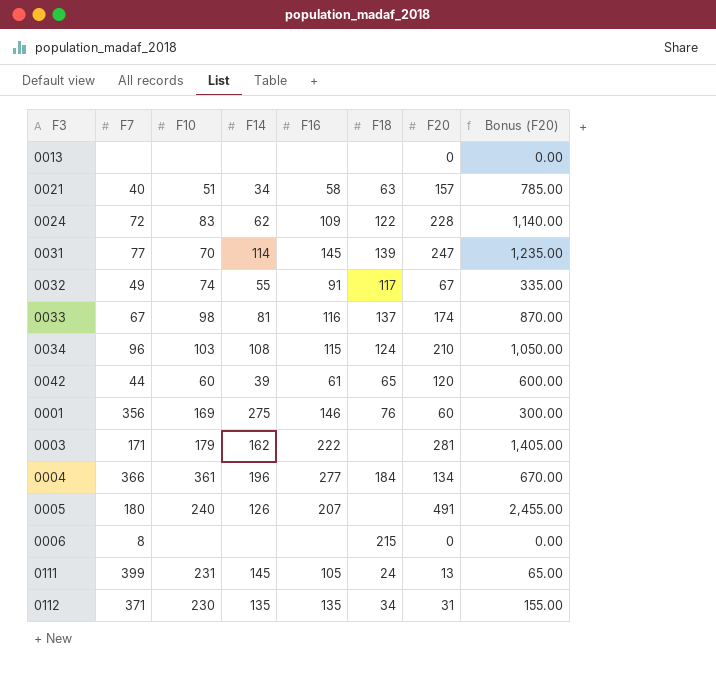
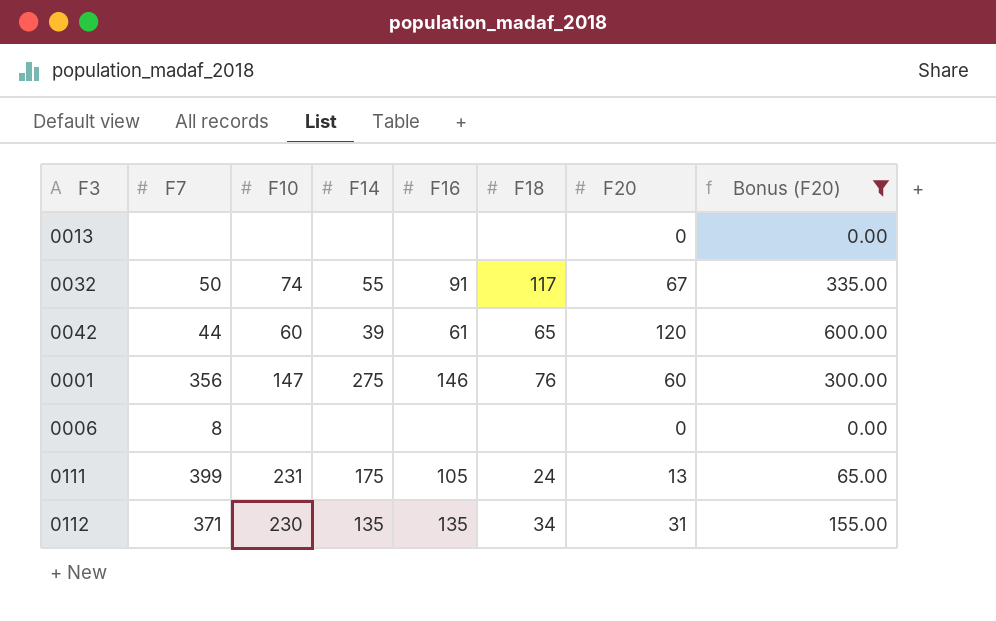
filter: none -> Bonus (F20) <= 600.00
0032 | F7: 49 -> 50
0001 | F10: 169 -> 147
0006 | F18: 215 -> none
0111 | F14: 145 -> 175

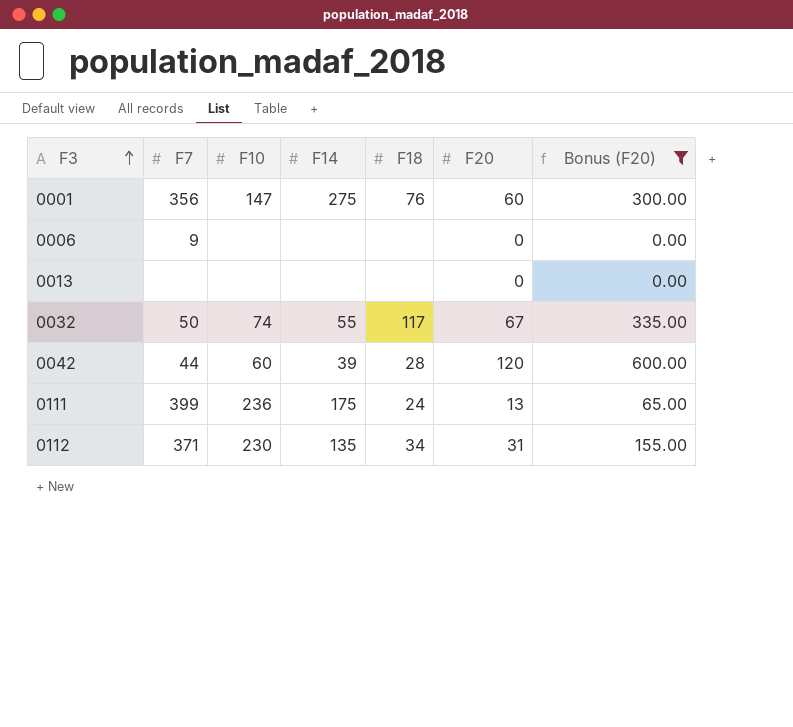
row order: none -> F3 ascending
column F16 | position: 5 -> none
0006 | F7: 8 -> 9
0042 | F18: 65 -> 28
0111 | F10: 231 -> 236

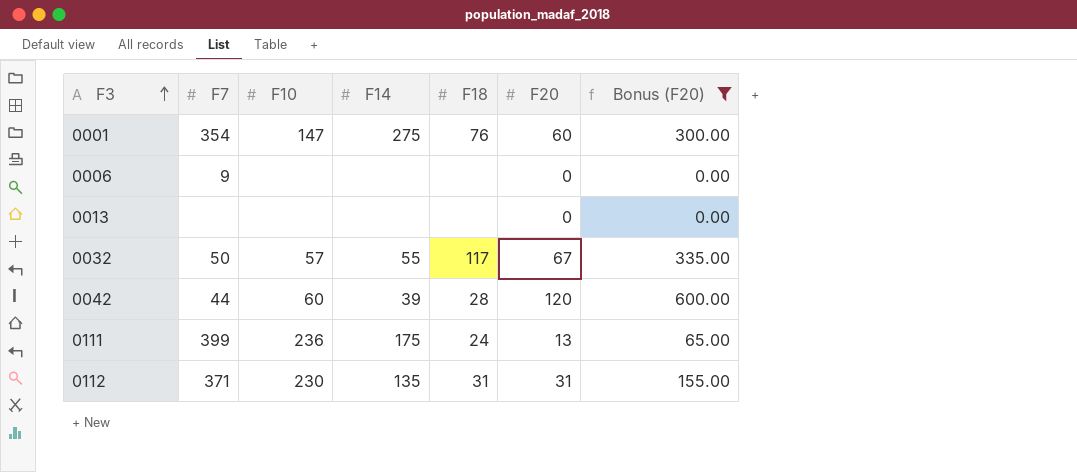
0001 | F7: 356 -> 354
0032 | F10: 74 -> 57
0112 | F18: 34 -> 31

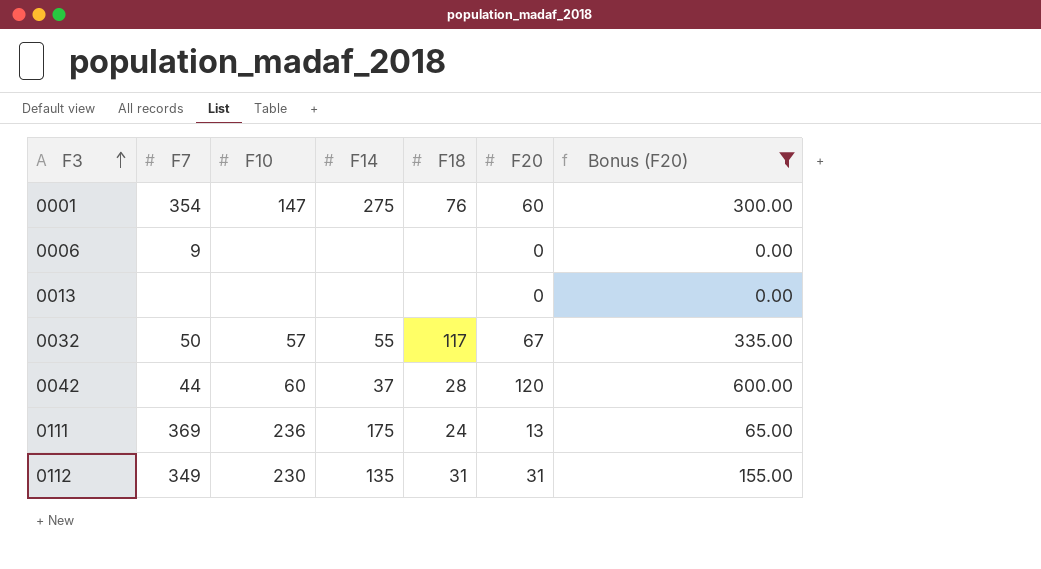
0042 | F14: 39 -> 37
0111 | F7: 399 -> 369
0112 | F7: 371 -> 349

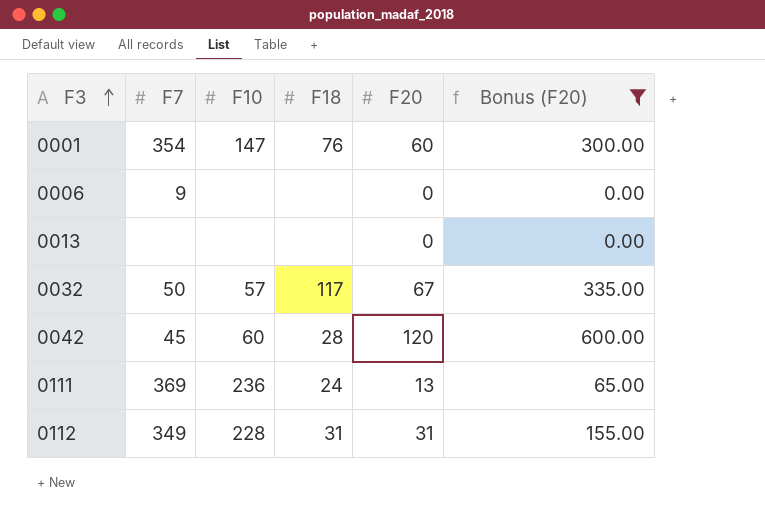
column F14 | position: 4 -> none
0042 | F7: 44 -> 45
0112 | F10: 230 -> 228

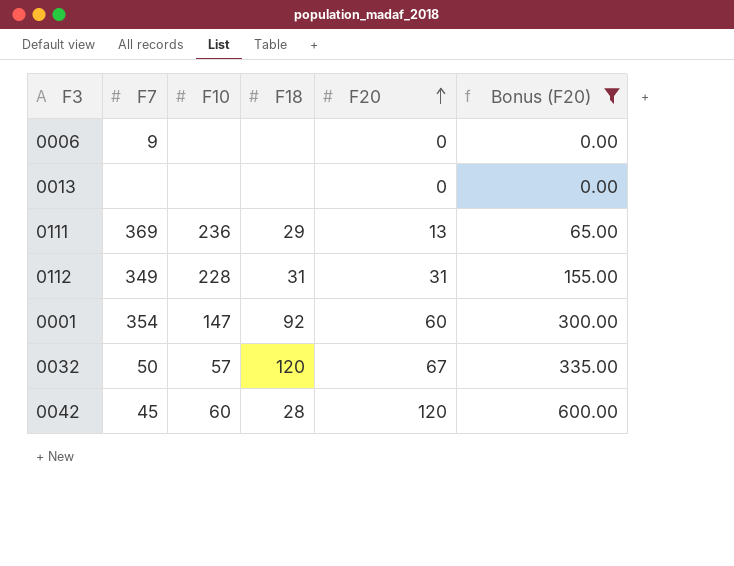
row order: F3 ascending -> F20 ascending
0111 | F18: 24 -> 29
0001 | F18: 76 -> 92
0032 | F18: 117 -> 120

